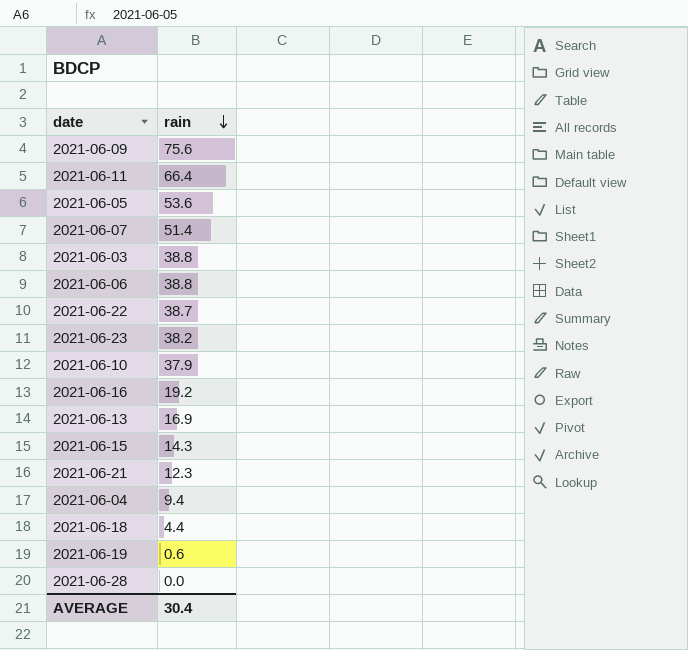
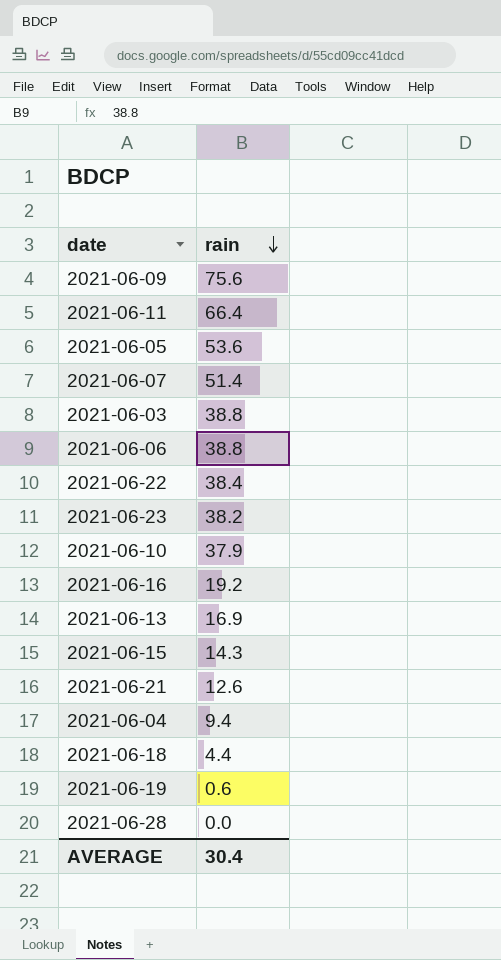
2021-06-22 | rain: 38.7 -> 38.4
2021-06-21 | rain: 12.3 -> 12.6

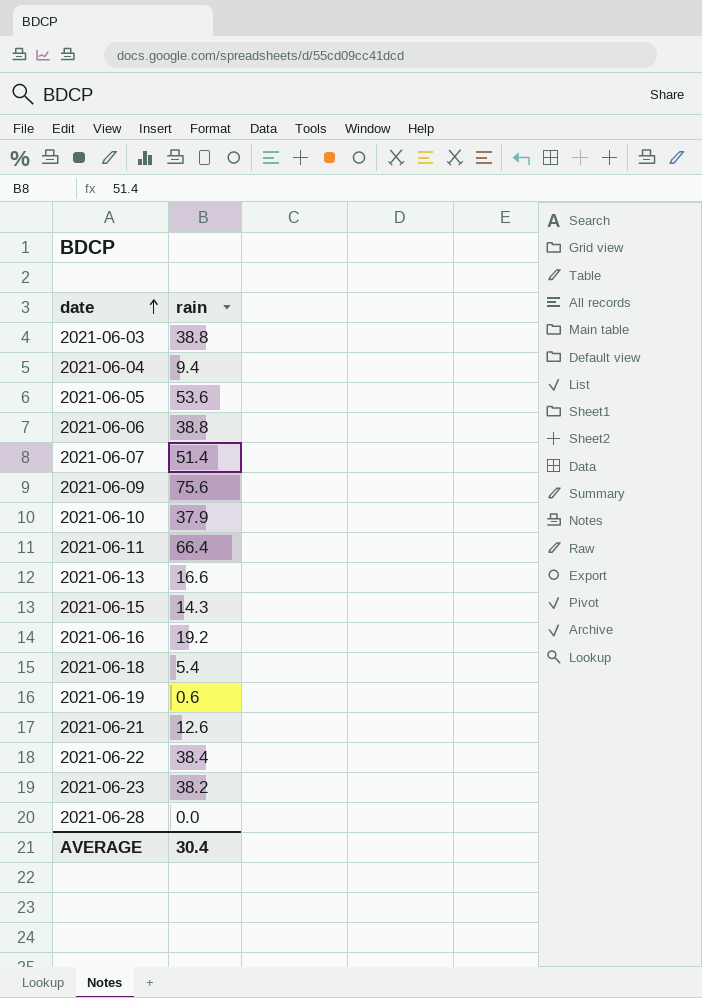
row order: rain descending -> date ascending
2021-06-13 | rain: 16.9 -> 16.6
2021-06-18 | rain: 4.4 -> 5.4

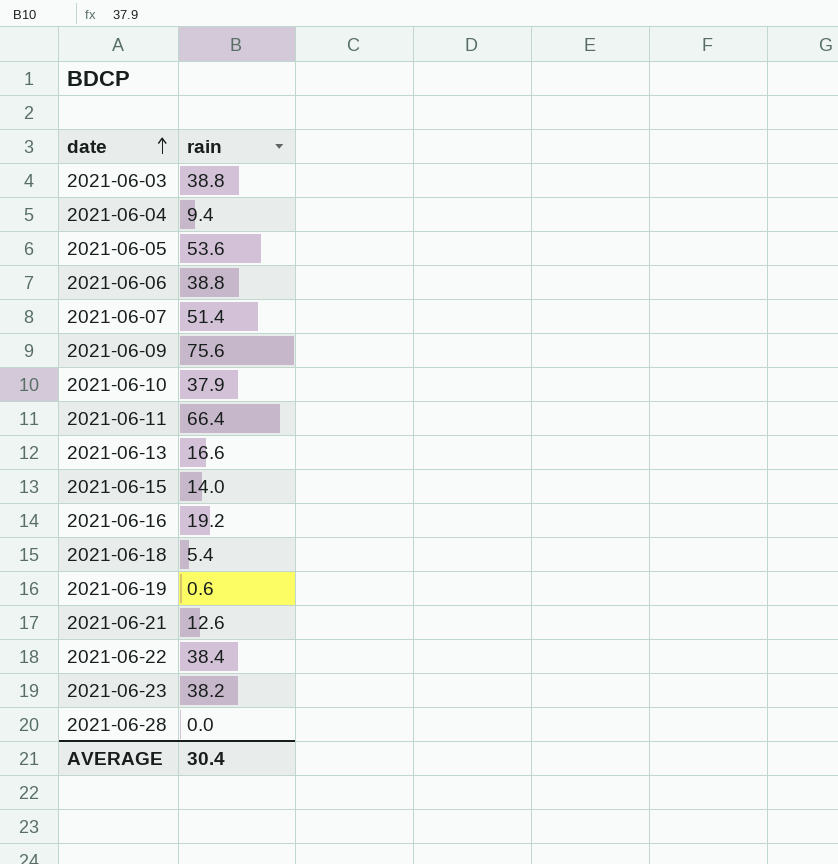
2021-06-15 | rain: 14.3 -> 14.0

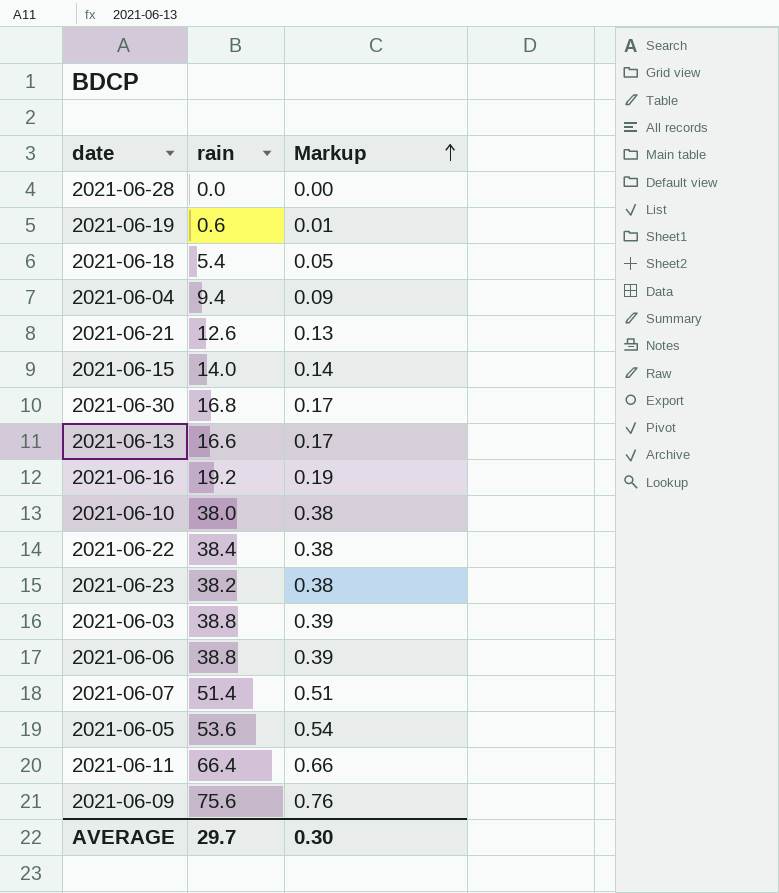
row order: date ascending -> Markup ascending
column Markup | formula: none -> [rain] * 0.01
row 2021-06-30: none -> 16.8 | 0.17
2021-06-10 | rain: 37.9 -> 38.0
AVERAGE | rain: 30.4 -> 29.7

